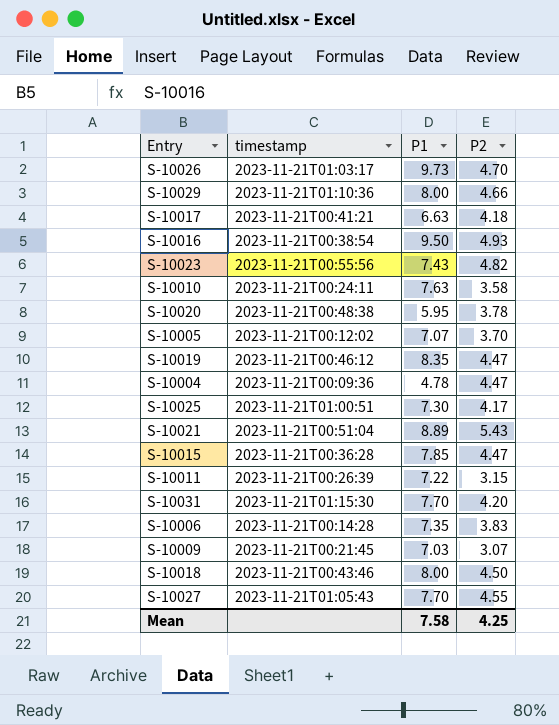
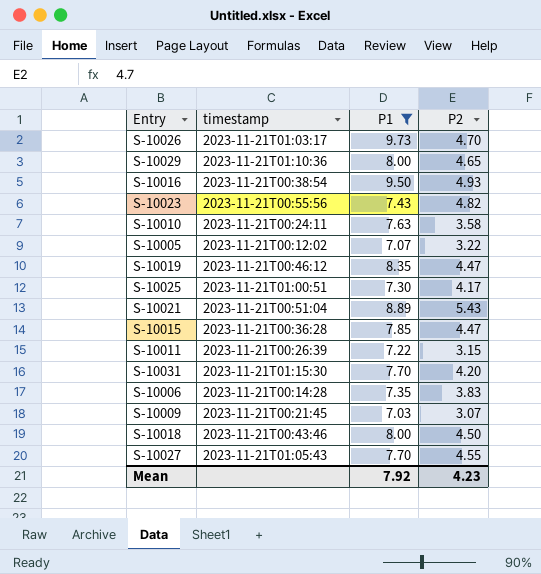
filter: none -> P1 >= 7.03
S-10029 | P2: 4.66 -> 4.65
S-10005 | P2: 3.70 -> 3.22
Mean | P1: 7.58 -> 7.92
Mean | P2: 4.25 -> 4.23

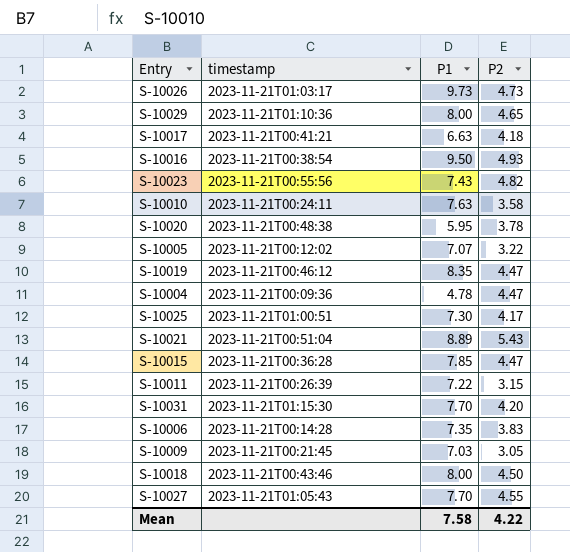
filter: P1 >= 7.03 -> none
S-10026 | P2: 4.70 -> 4.73
S-10009 | P2: 3.07 -> 3.05
Mean | P1: 7.92 -> 7.58
Mean | P2: 4.23 -> 4.22

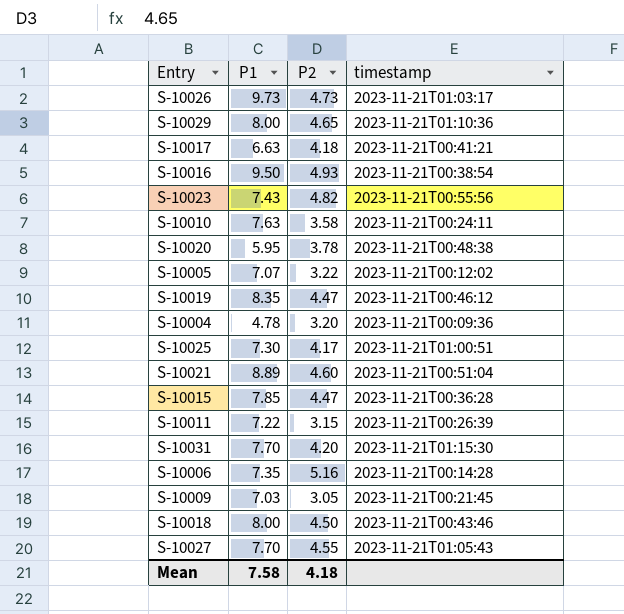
column timestamp | position: 2 -> 4
S-10004 | P2: 4.47 -> 3.20
S-10021 | P2: 5.43 -> 4.60
S-10006 | P2: 3.83 -> 5.16
Mean | P2: 4.22 -> 4.18

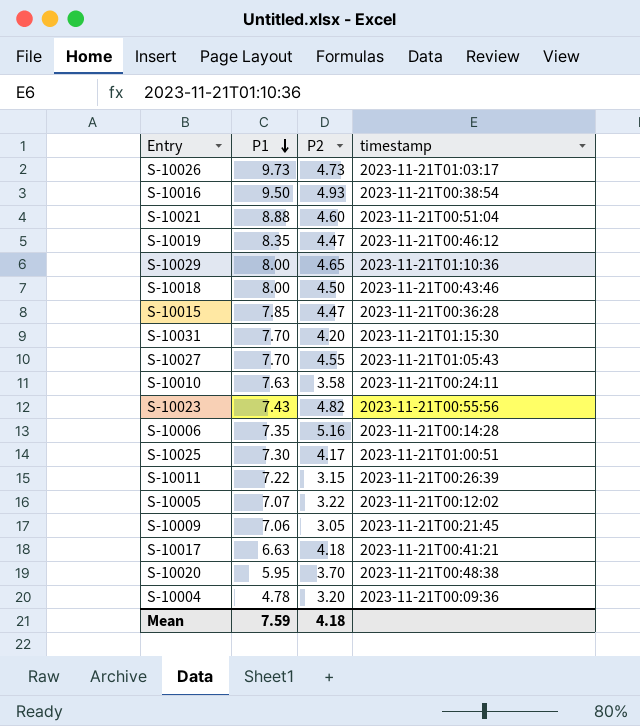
row order: none -> P1 descending
S-10021 | P1: 8.89 -> 8.88
S-10009 | P1: 7.03 -> 7.06
S-10020 | P2: 3.78 -> 3.70
Mean | P1: 7.58 -> 7.59

